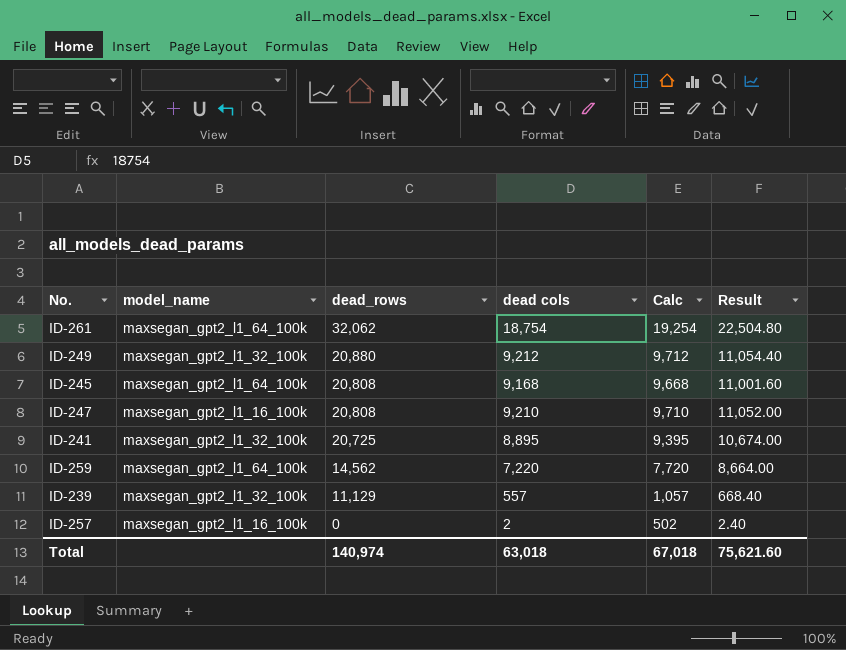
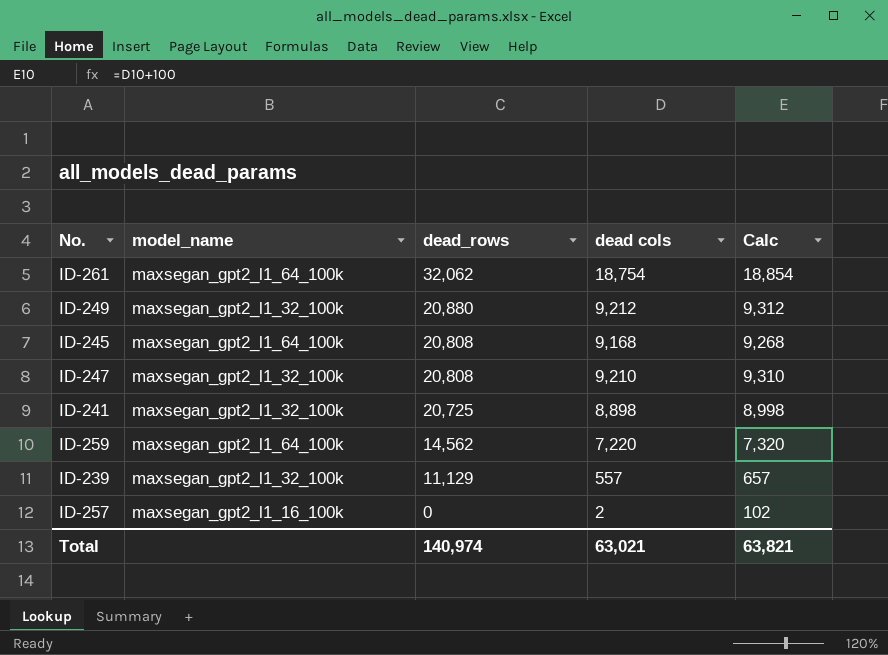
column Result | formula: [dead cols] * 1.2 -> none
column Calc | formula: [dead cols] + 500 -> [dead cols] + 100
ID-247 | model_name: maxsegan_gpt2_l1_16_100k -> maxsegan_gpt2_l1_32_100k
ID-241 | dead cols: 8,895 -> 8,898
Total | dead cols: 63,018 -> 63,021
Total | Calc: 67,018 -> 63,821

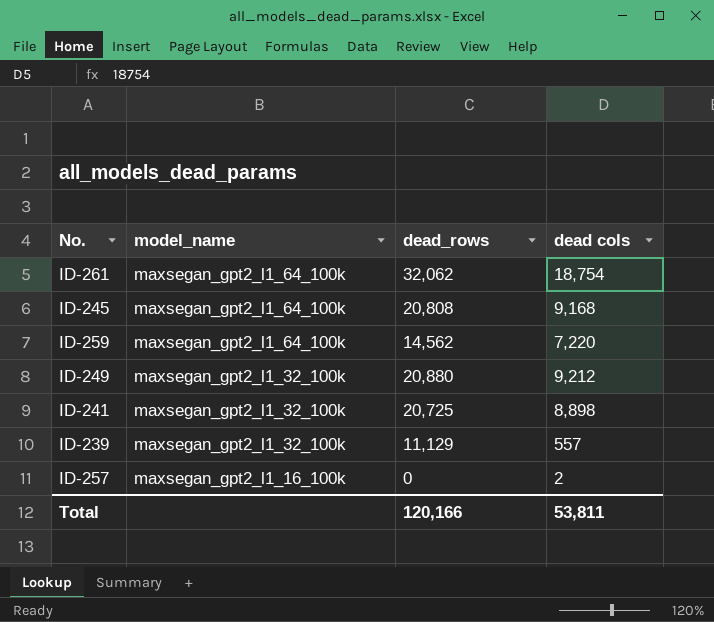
row order: dead_rows descending -> model_name descending
column Calc | formula: [dead cols] + 100 -> none
row ID-247: maxsegan_gpt2_l1_32_100k | 20,808 | 9,210 | 9,310 -> none
Total | dead_rows: 140,974 -> 120,166
Total | dead cols: 63,021 -> 53,811

